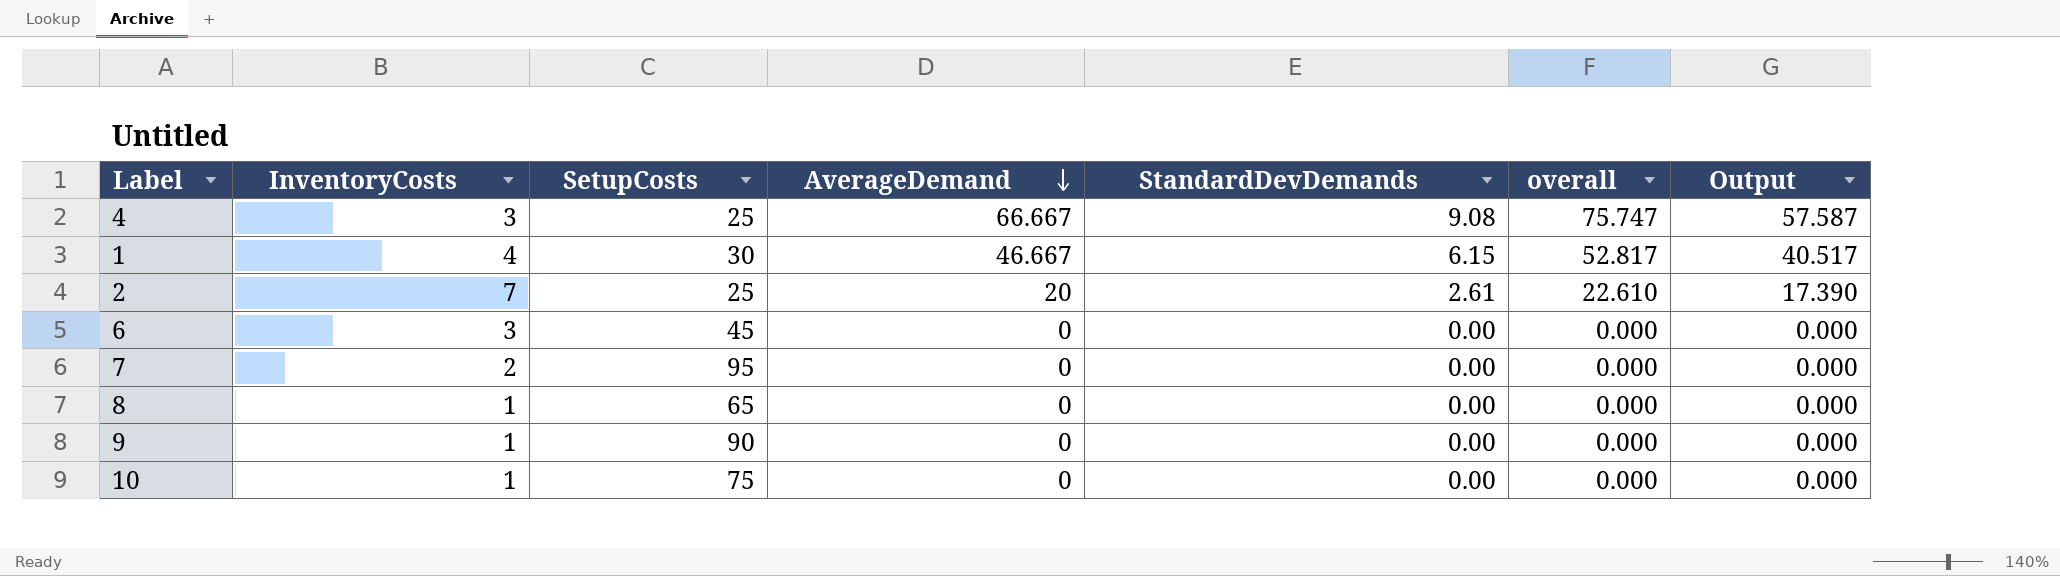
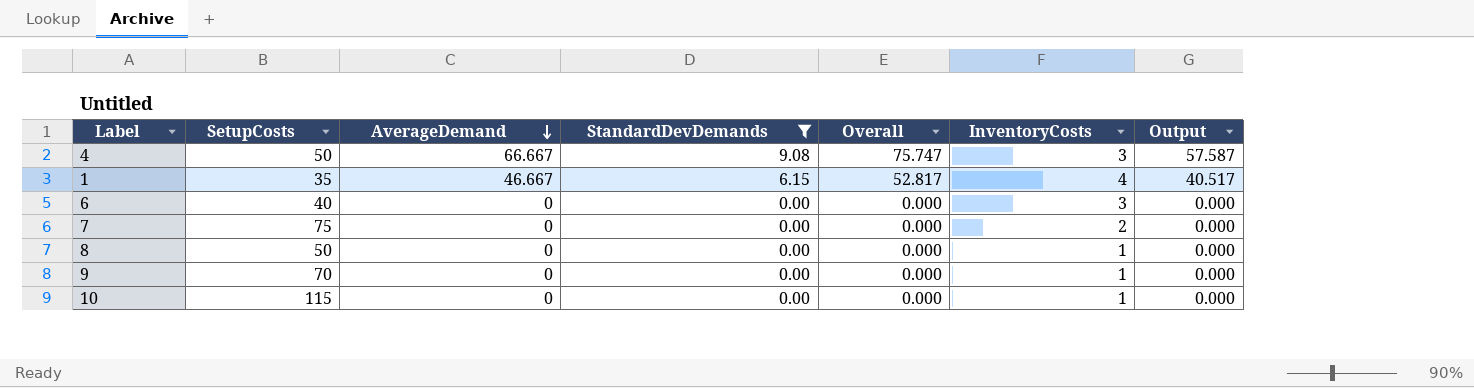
filter: none -> StandardDevDemands != 2.61
column name: overall -> Overall
column InventoryCosts | position: 2 -> 6
4 | SetupCosts: 25 -> 50
1 | SetupCosts: 30 -> 35
6 | SetupCosts: 45 -> 40
7 | SetupCosts: 95 -> 75
8 | SetupCosts: 65 -> 50
9 | SetupCosts: 90 -> 70
10 | SetupCosts: 75 -> 115

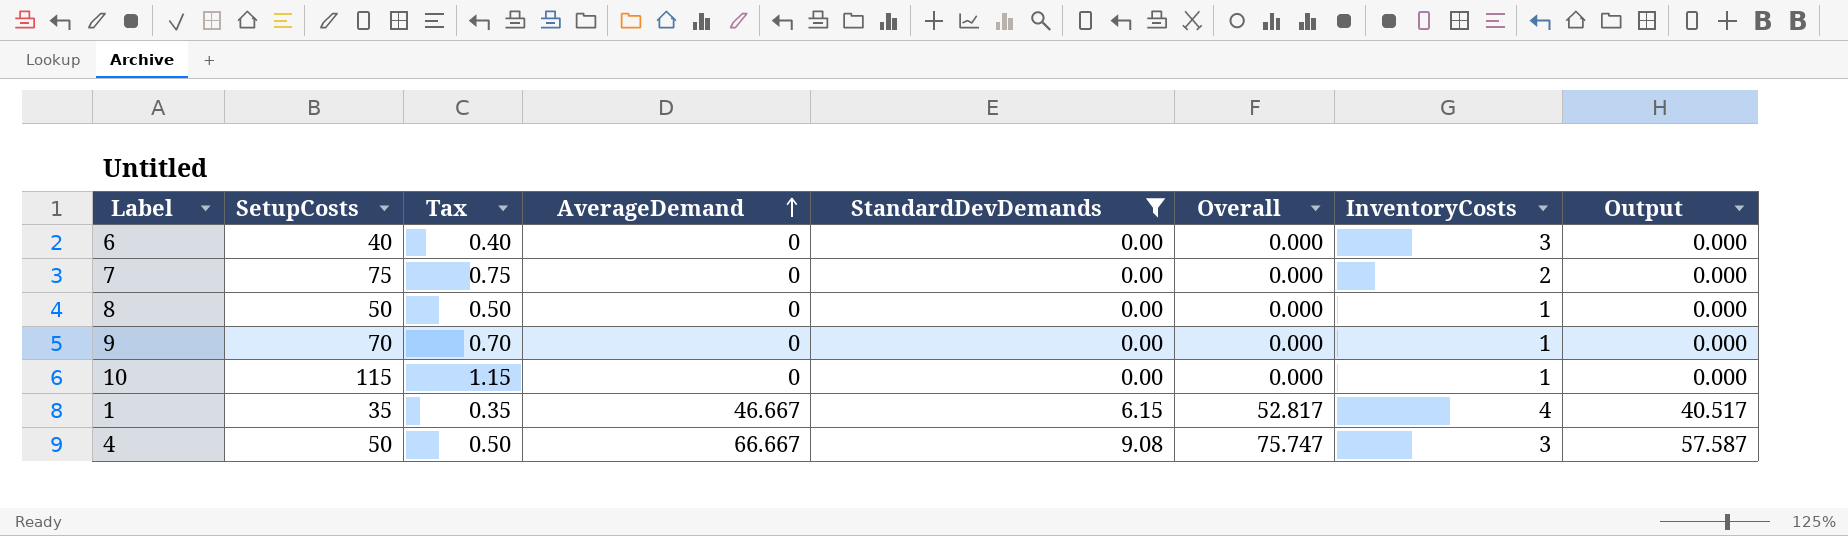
row order: AverageDemand descending -> AverageDemand ascending
column Tax | formula: none -> [SetupCosts] * 0.01

